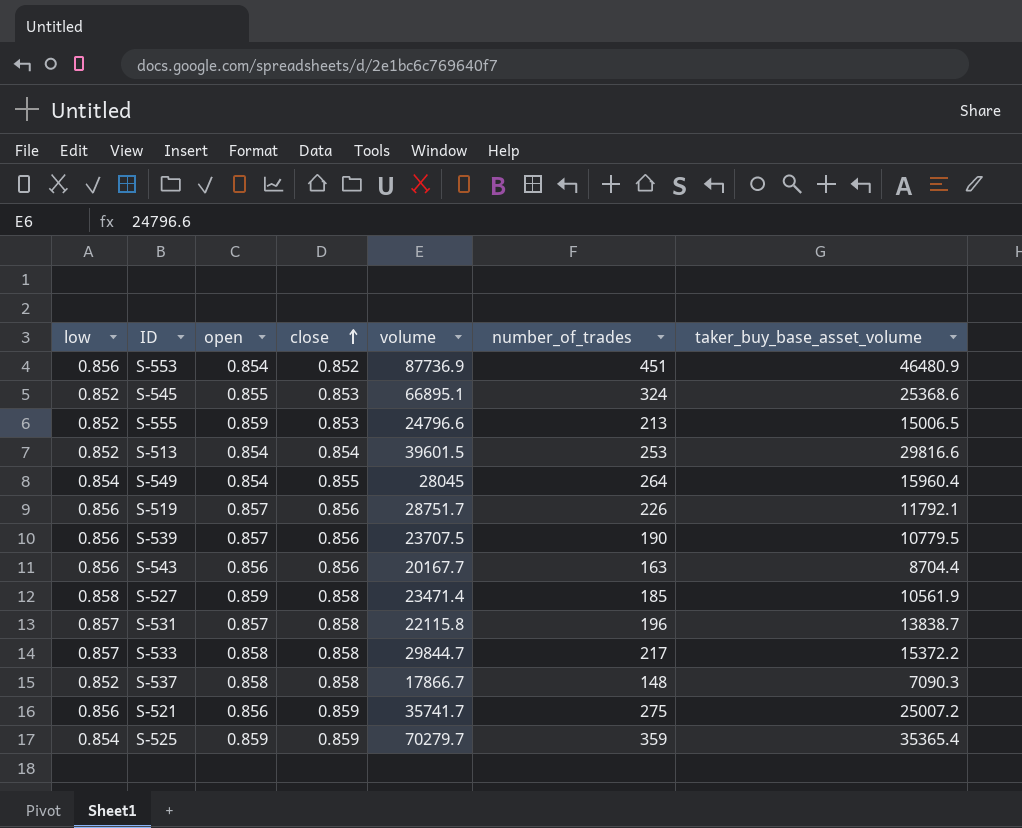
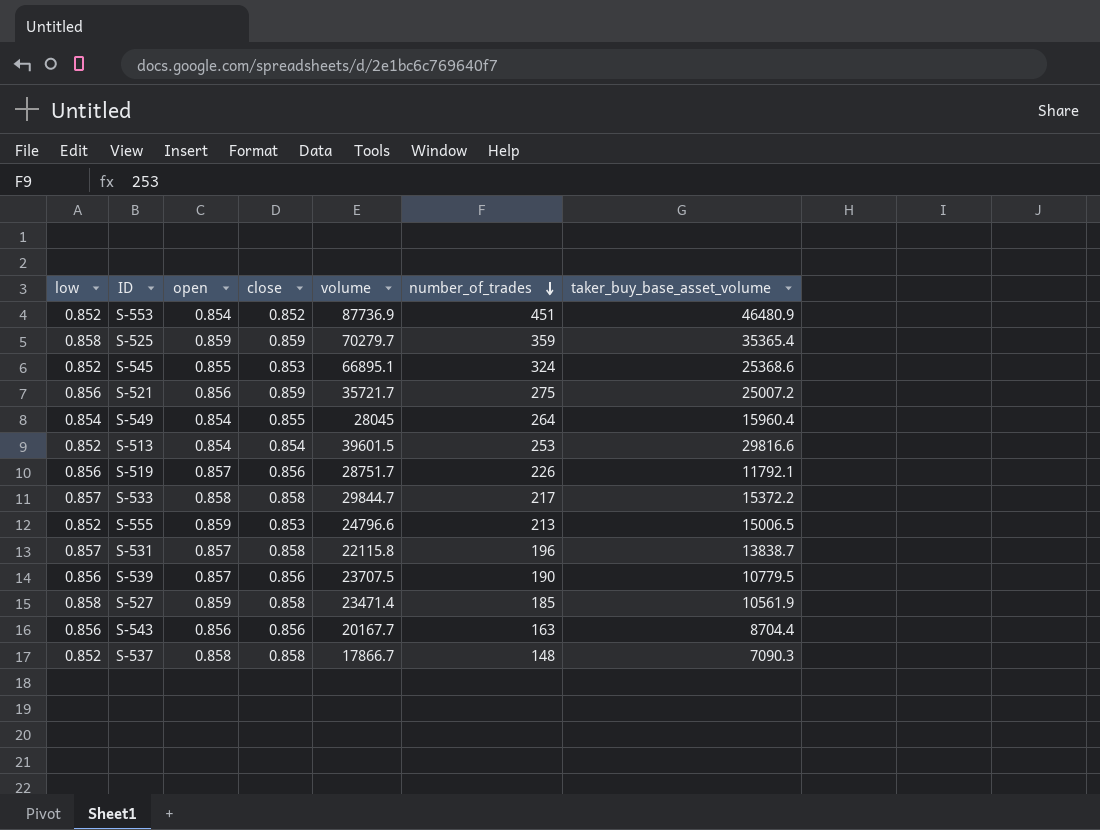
row order: close ascending -> number_of_trades descending
S-553 | low: 0.856 -> 0.852
S-525 | low: 0.854 -> 0.858
S-521 | volume: 35741.7 -> 35721.7

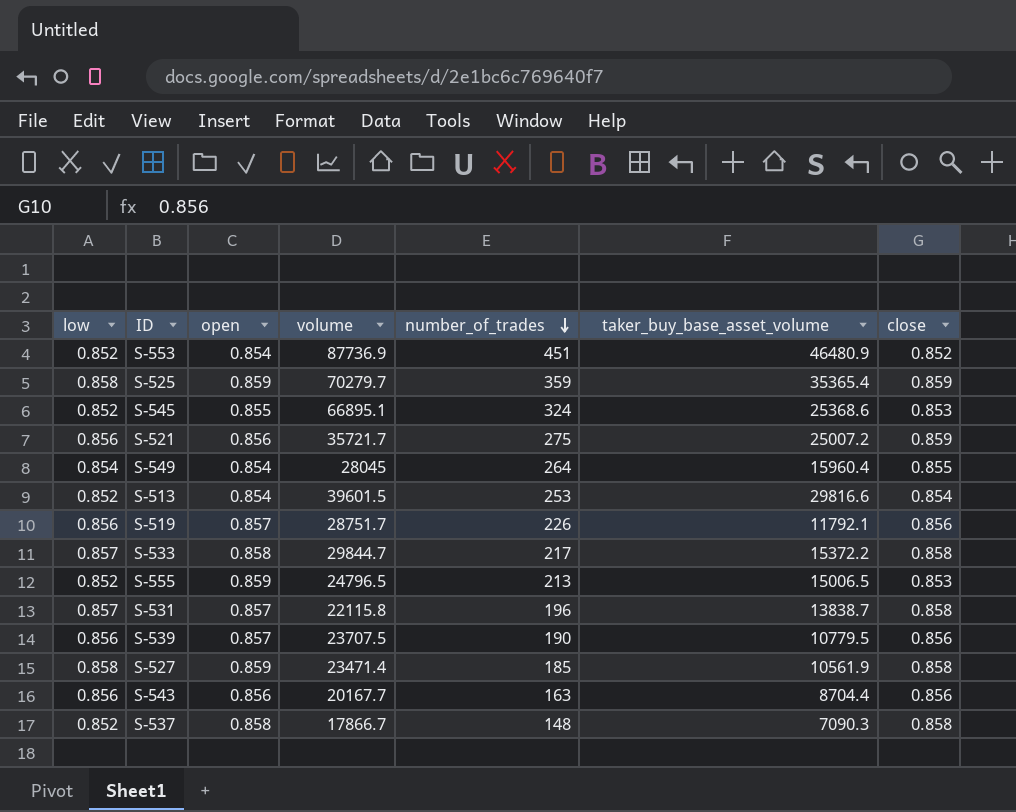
column close | position: 4 -> 7
S-555 | volume: 24796.6 -> 24796.5

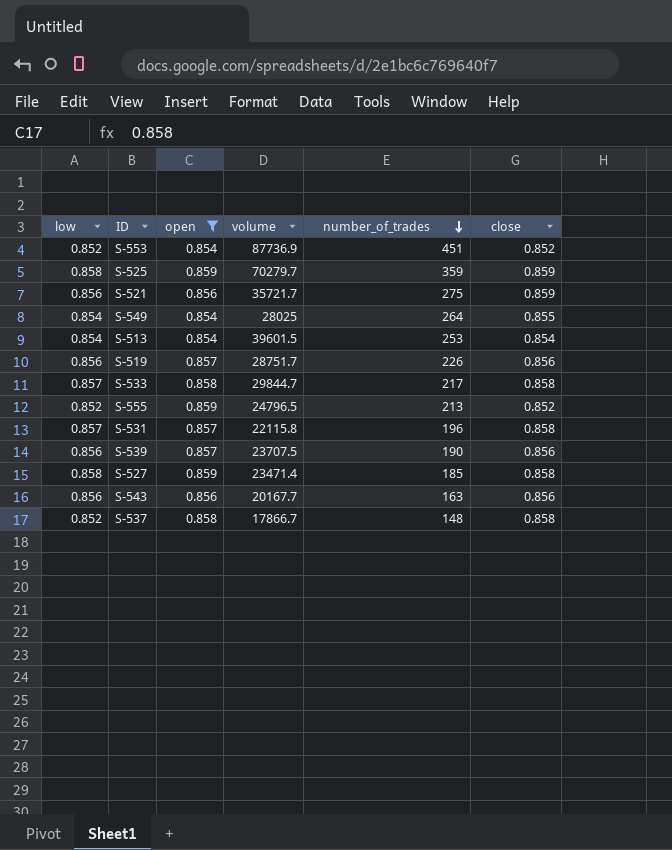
filter: none -> open != 0.855
column taker_buy_base_asset_volume | position: 6 -> none
S-549 | volume: 28045 -> 28025
S-513 | low: 0.852 -> 0.854
S-555 | close: 0.853 -> 0.852

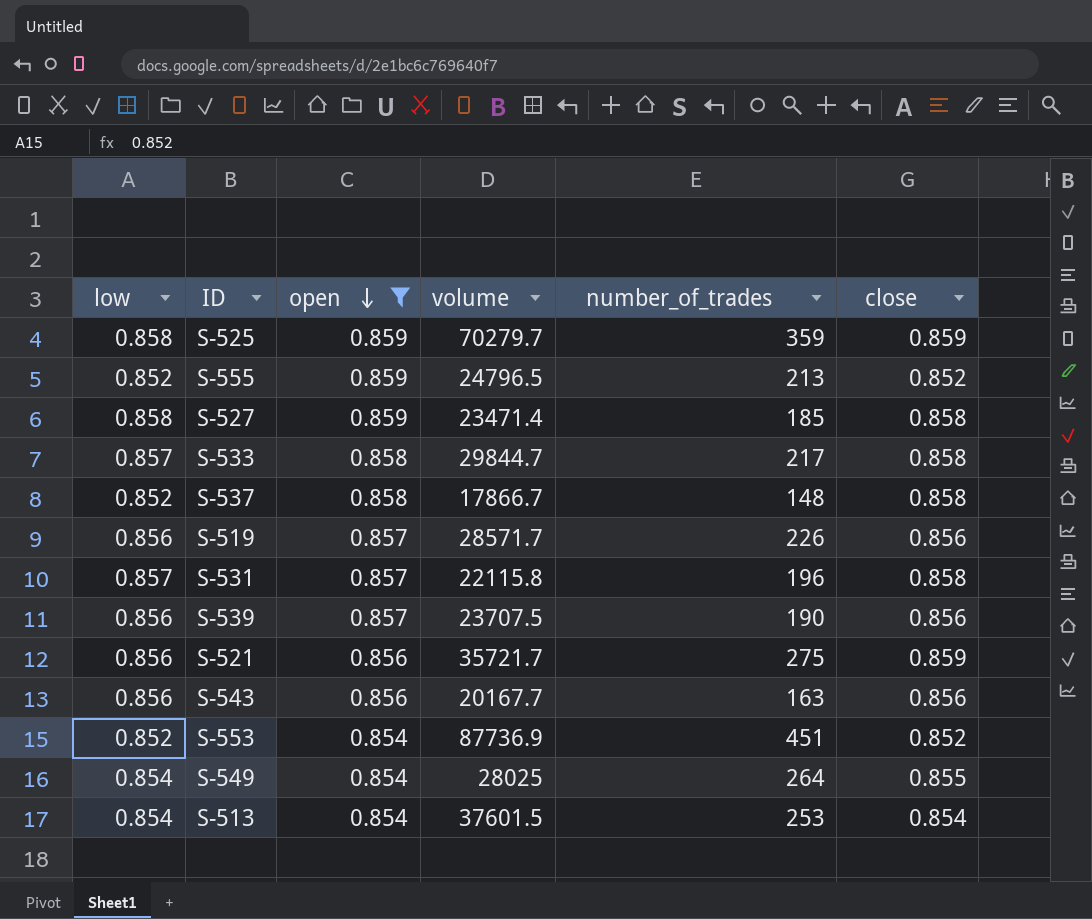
row order: number_of_trades descending -> open descending
S-519 | volume: 28751.7 -> 28571.7
S-513 | volume: 39601.5 -> 37601.5

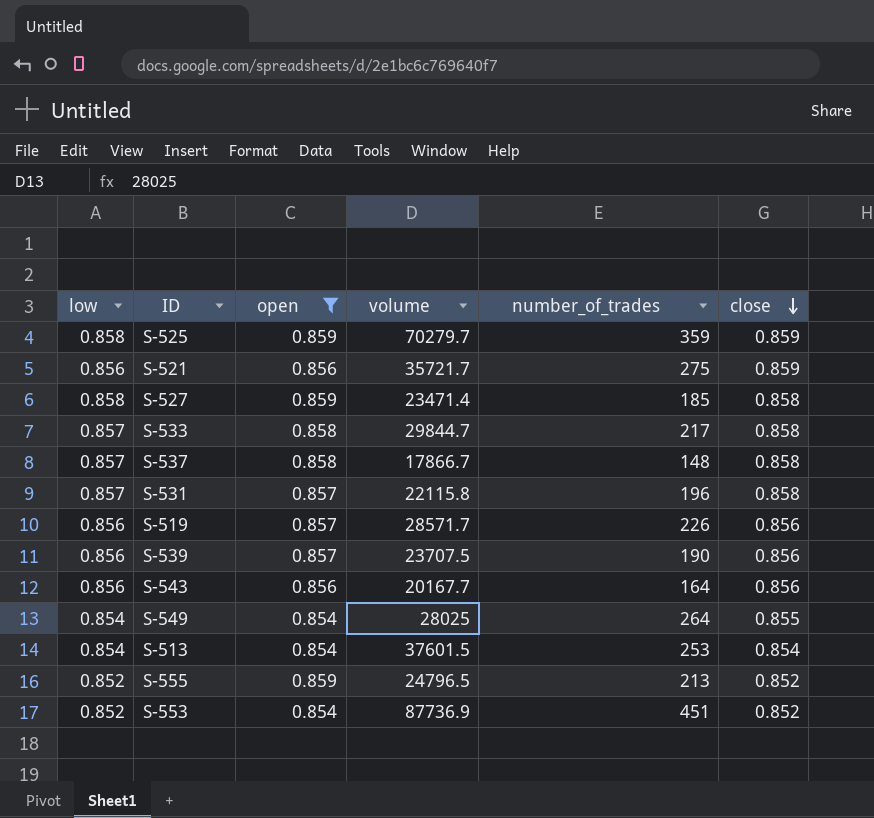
row order: open descending -> close descending
S-537 | low: 0.852 -> 0.857
S-543 | number_of_trades: 163 -> 164

